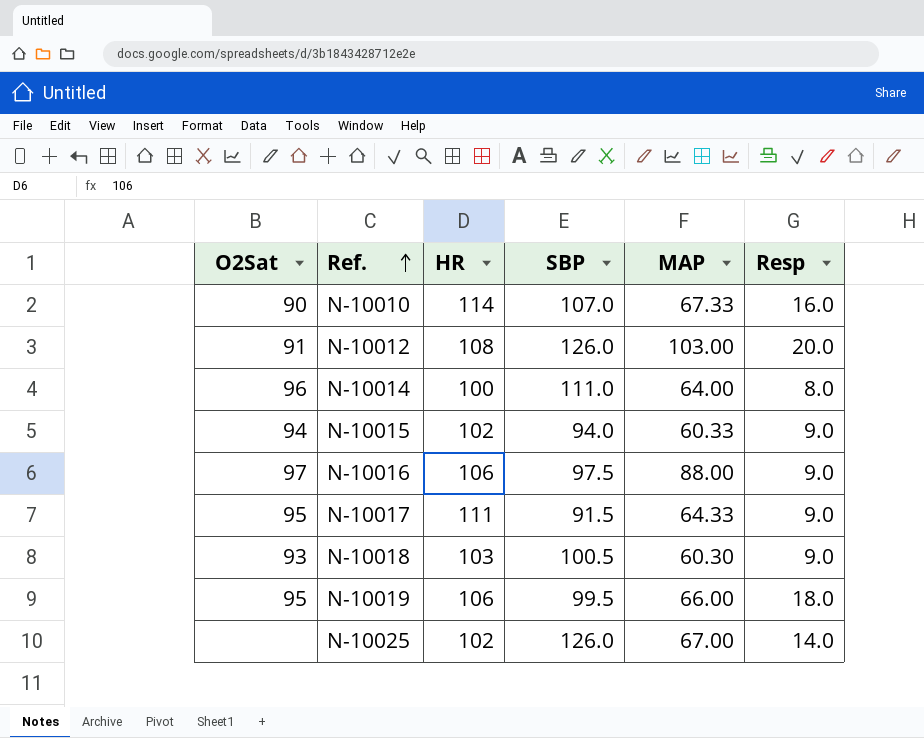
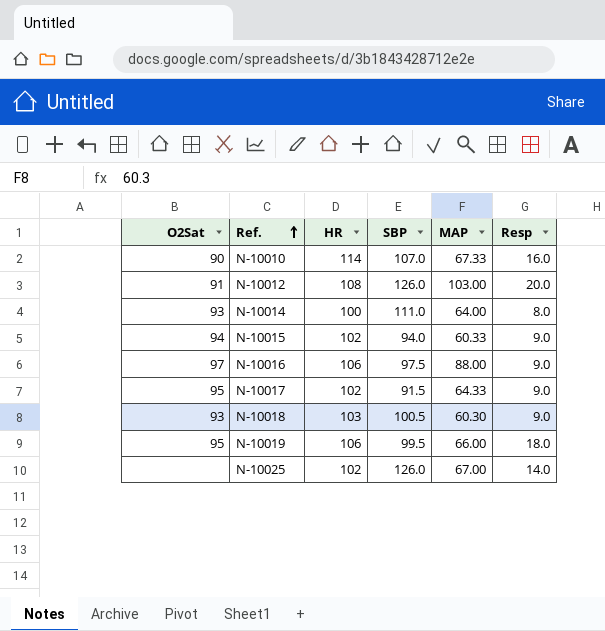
N-10014 | O2Sat: 96 -> 93
N-10017 | HR: 111 -> 102

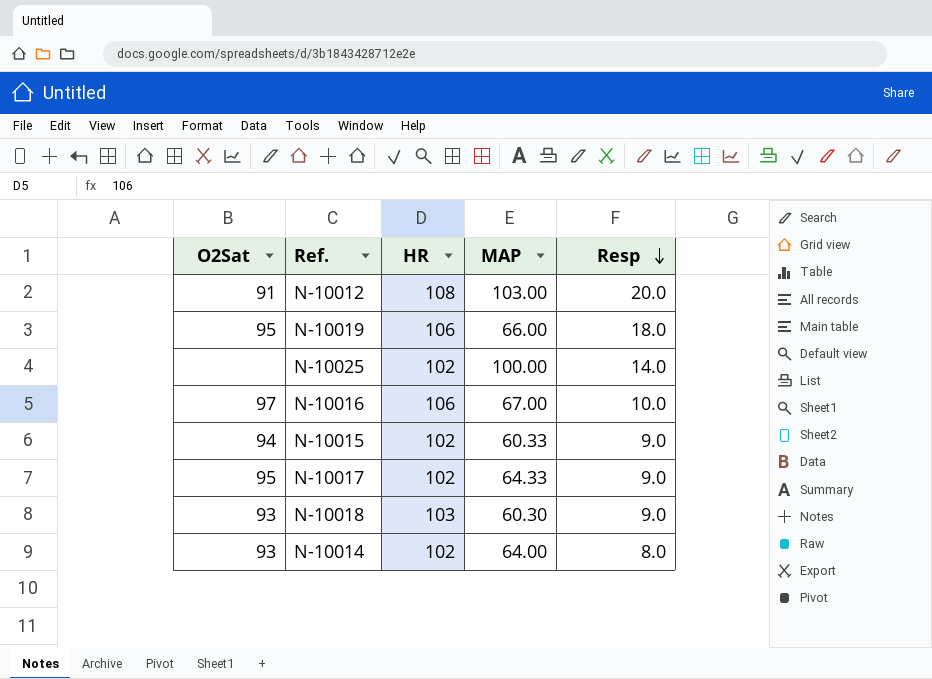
row order: Ref. ascending -> Resp descending
column SBP | position: 4 -> none
row N-10010: 90 | 114 | 107.0 | 67.33 | 16.0 -> none
N-10025 | MAP: 67.00 -> 100.00
N-10016 | MAP: 88.00 -> 67.00
N-10016 | Resp: 9.0 -> 10.0
N-10014 | HR: 100 -> 102

